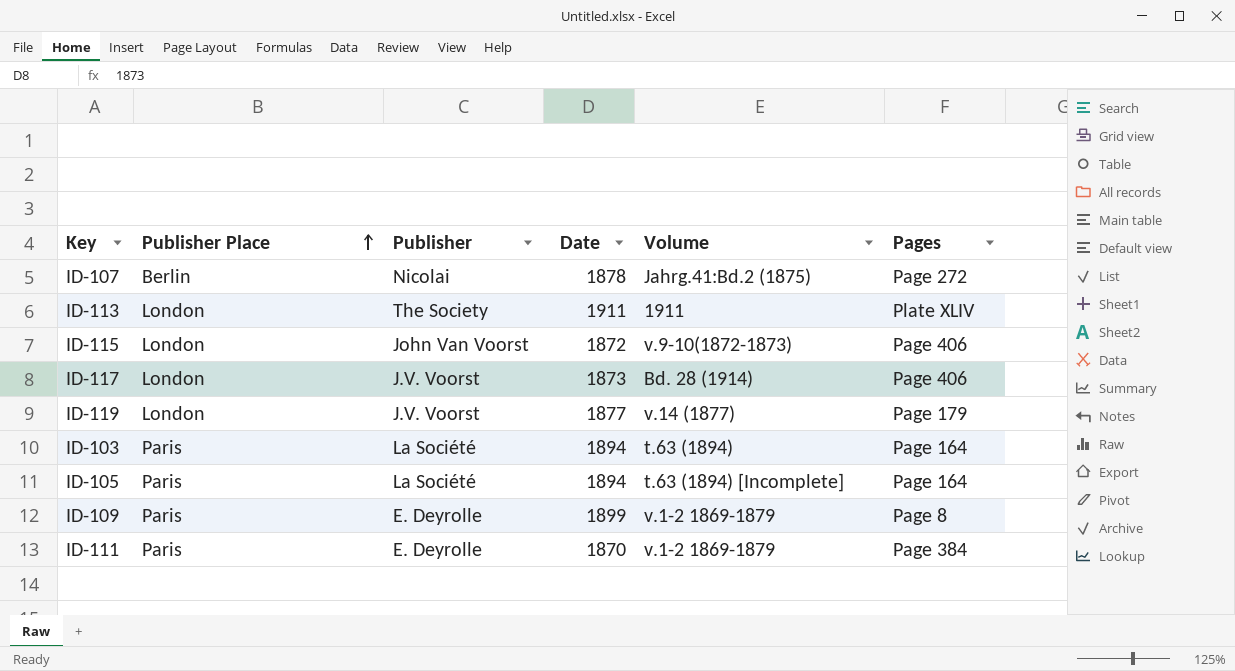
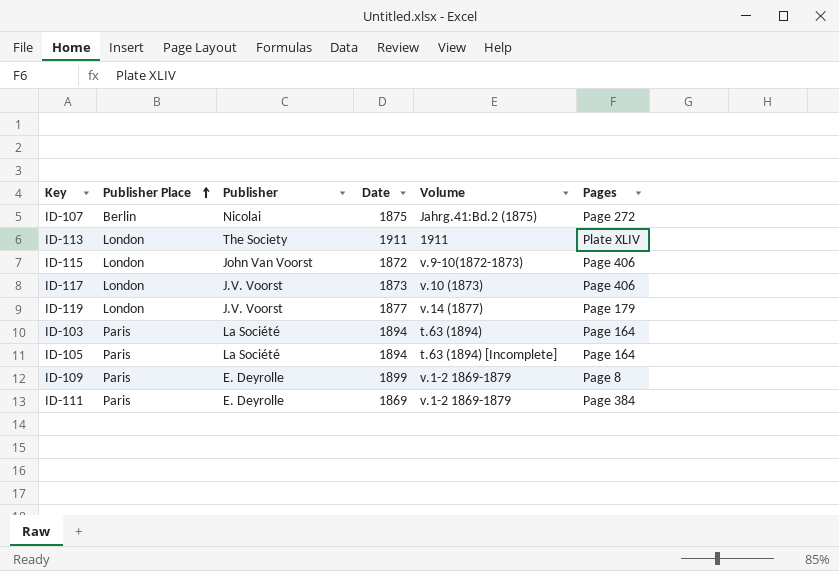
ID-107 | Date: 1878 -> 1875
ID-117 | Volume: Bd. 28 (1914) -> v.10 (1873)
ID-111 | Date: 1870 -> 1869

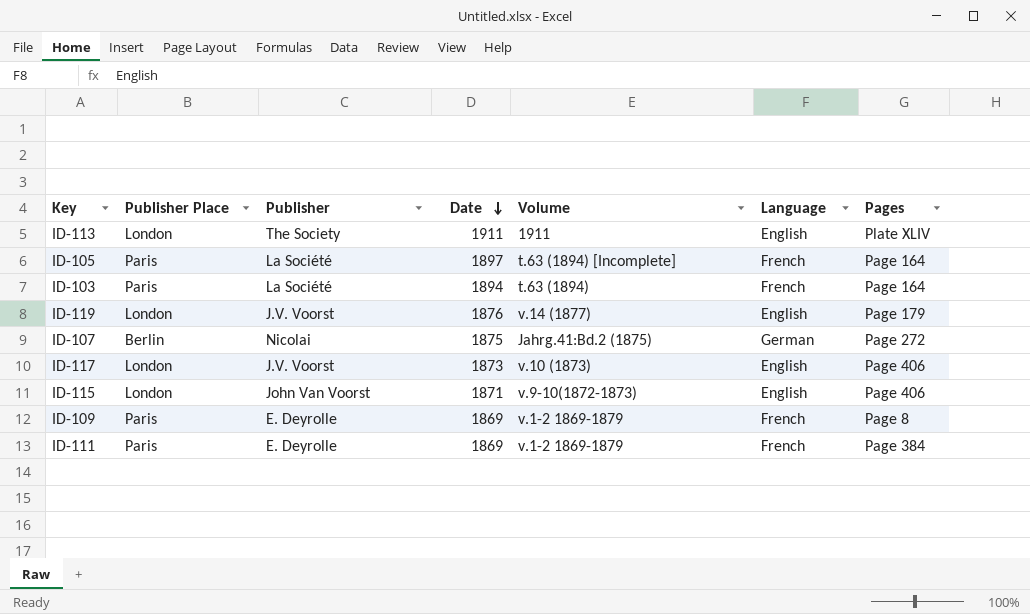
row order: Publisher Place ascending -> Date descending
column Language | position: none -> 6
ID-105 | Date: 1894 -> 1897
ID-119 | Date: 1877 -> 1876
ID-115 | Date: 1872 -> 1871
ID-109 | Date: 1899 -> 1869

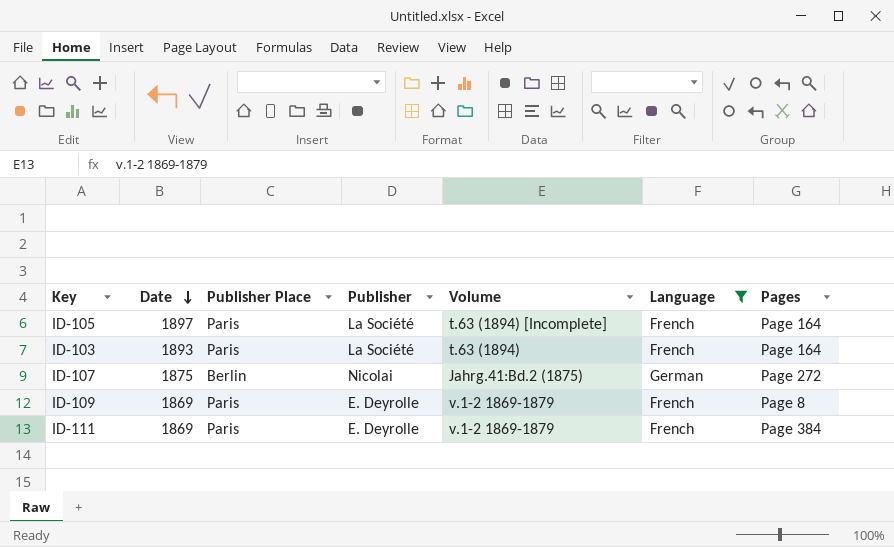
filter: none -> Language != English
column Date | position: 4 -> 2
ID-103 | Date: 1894 -> 1893

